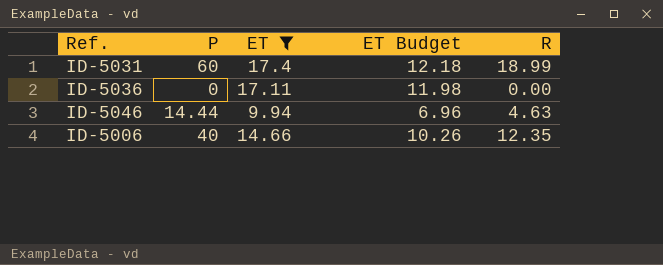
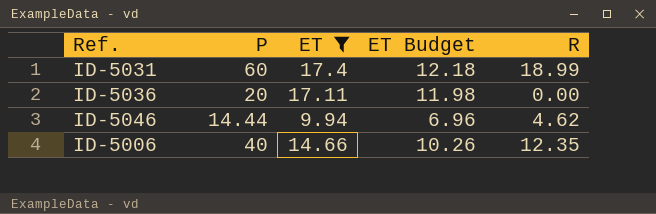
ID-5036 | P: 0 -> 20
ID-5046 | R: 4.63 -> 4.62

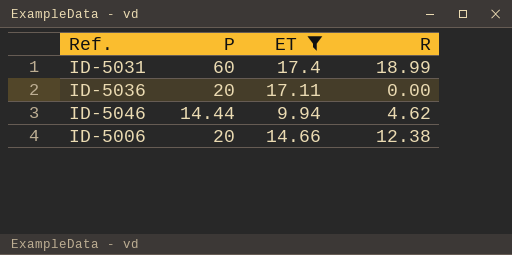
column ET Budget | formula: [ET] * 0.7 -> none
ID-5006 | P: 40 -> 20
ID-5006 | R: 12.35 -> 12.38

